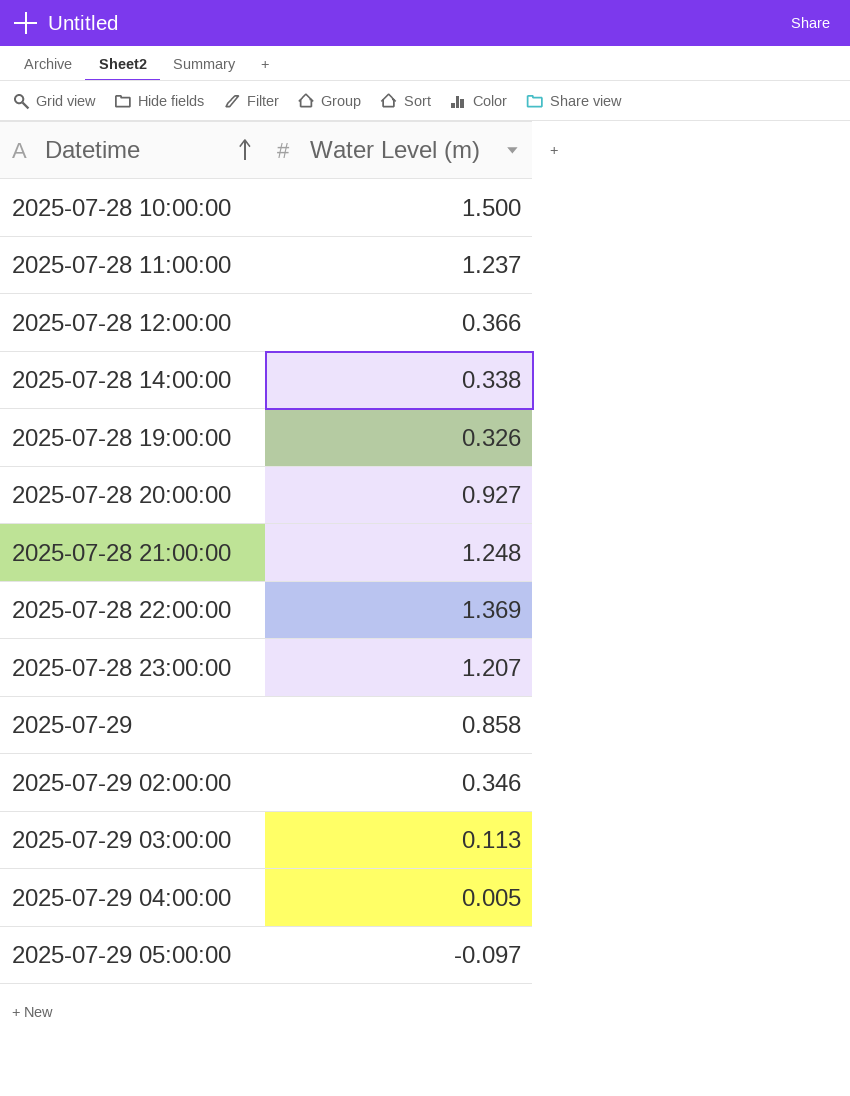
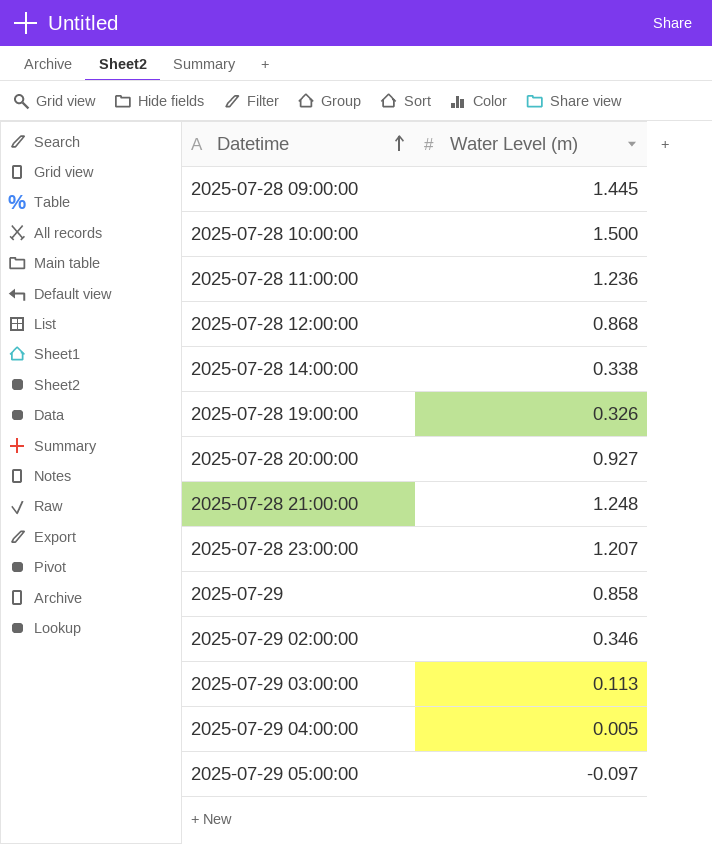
row 2025-07-28 22:00:00: 1.369 -> none
row 2025-07-28 09:00:00: none -> 1.445
2025-07-28 11:00:00 | Water Level (m): 1.237 -> 1.236
2025-07-28 12:00:00 | Water Level (m): 0.366 -> 0.868

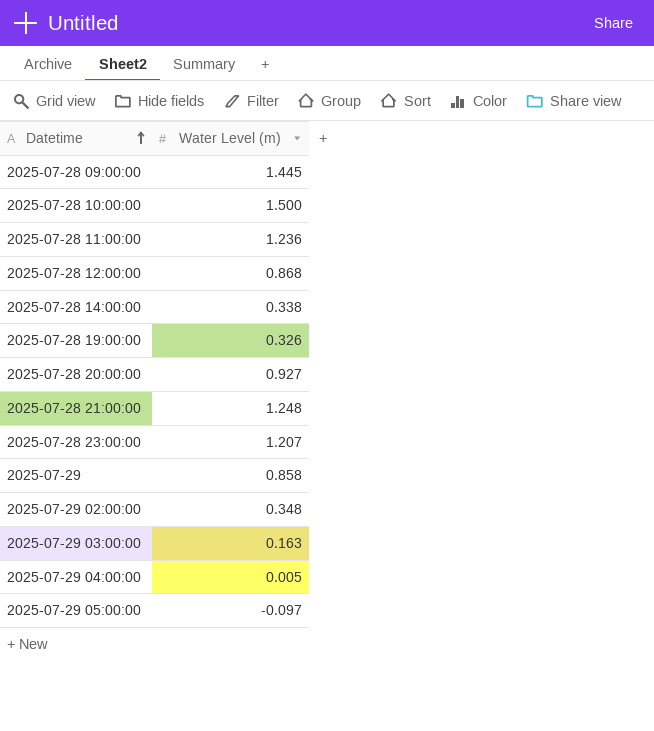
2025-07-29 02:00:00 | Water Level (m): 0.346 -> 0.348
2025-07-29 03:00:00 | Water Level (m): 0.113 -> 0.163

